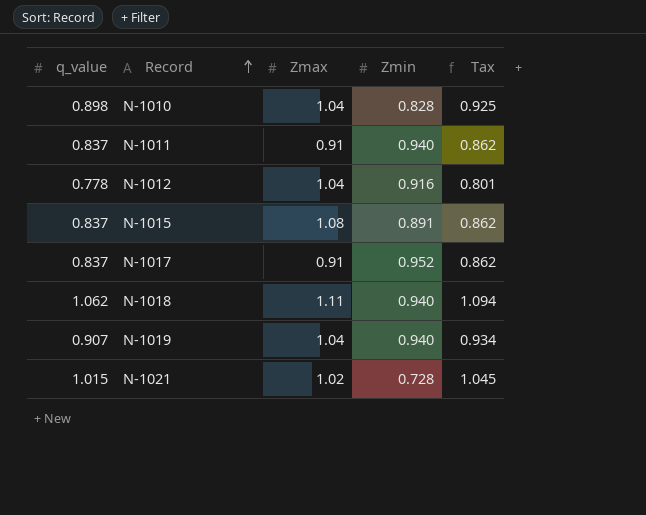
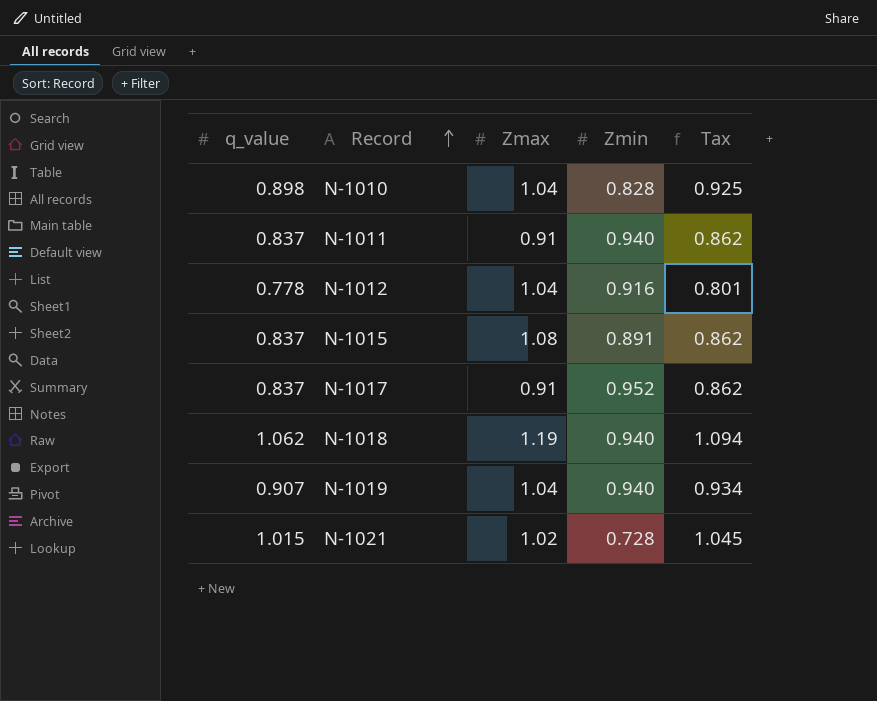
N-1018 | Zmax: 1.11 -> 1.19

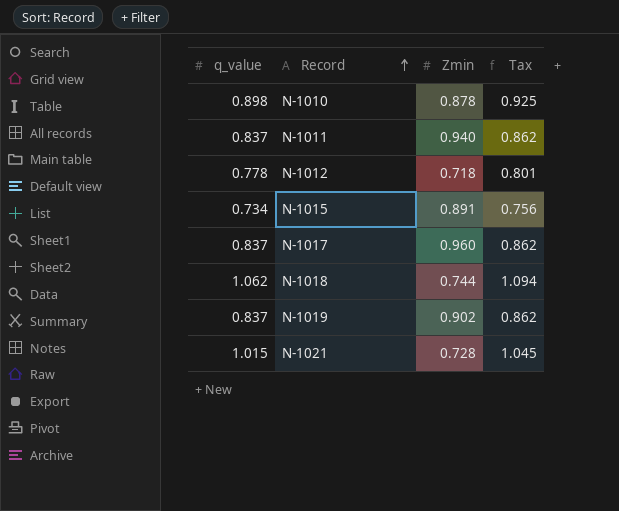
column Zmax | position: 3 -> none
N-1010 | Zmin: 0.828 -> 0.878
N-1012 | Zmin: 0.916 -> 0.718
N-1015 | q_value: 0.837 -> 0.734
N-1015 | Tax: 0.862 -> 0.756
N-1017 | Zmin: 0.952 -> 0.960
N-1018 | Zmin: 0.940 -> 0.744
N-1019 | q_value: 0.907 -> 0.837
N-1019 | Zmin: 0.940 -> 0.902
N-1019 | Tax: 0.934 -> 0.862

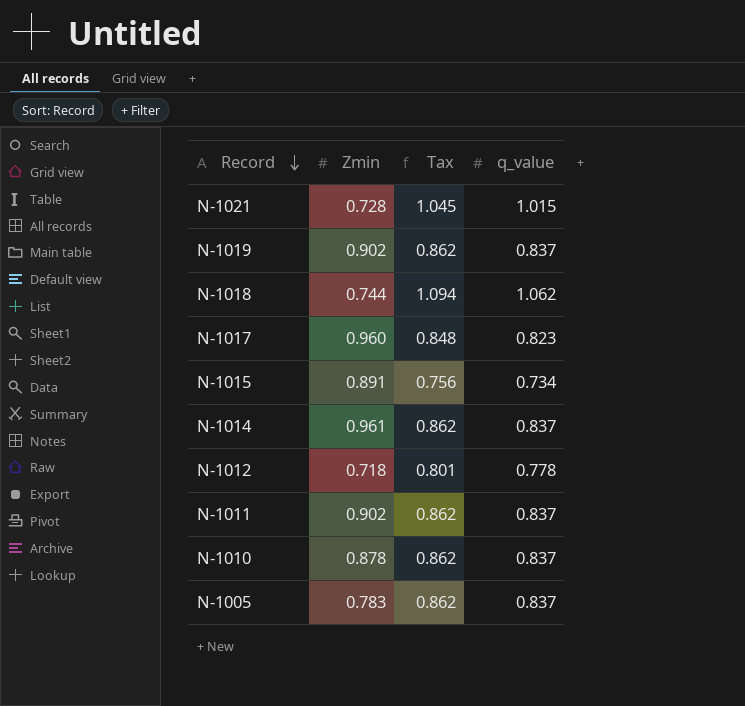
row order: Record ascending -> Record descending
column q_value | position: 1 -> 4
N-1017 | Tax: 0.862 -> 0.848
N-1017 | q_value: 0.837 -> 0.823
row N-1014: none -> 0.961 | 0.862 | 0.837
N-1011 | Zmin: 0.940 -> 0.902
N-1010 | Tax: 0.925 -> 0.862
N-1010 | q_value: 0.898 -> 0.837
row N-1005: none -> 0.783 | 0.862 | 0.837

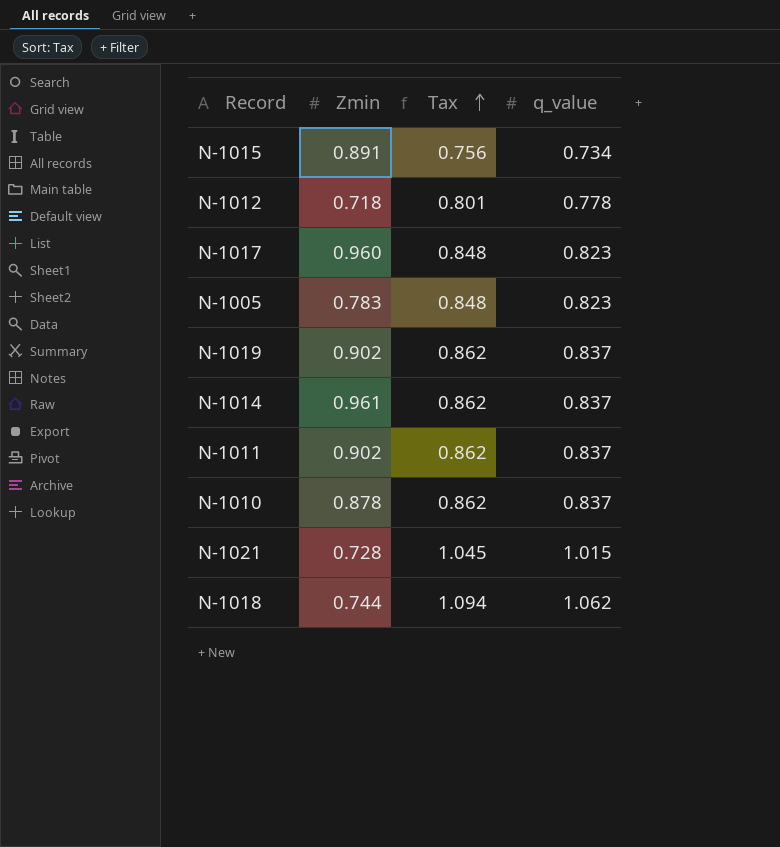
row order: Record descending -> Tax ascending
N-1005 | Tax: 0.862 -> 0.848
N-1005 | q_value: 0.837 -> 0.823

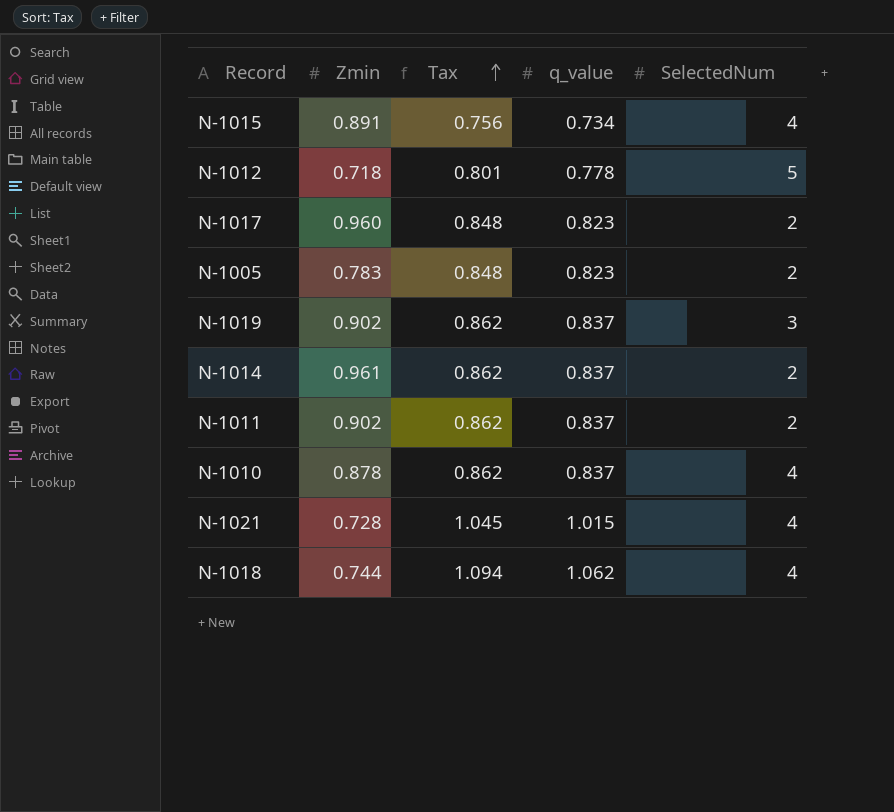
column SelectedNum | position: none -> 5

